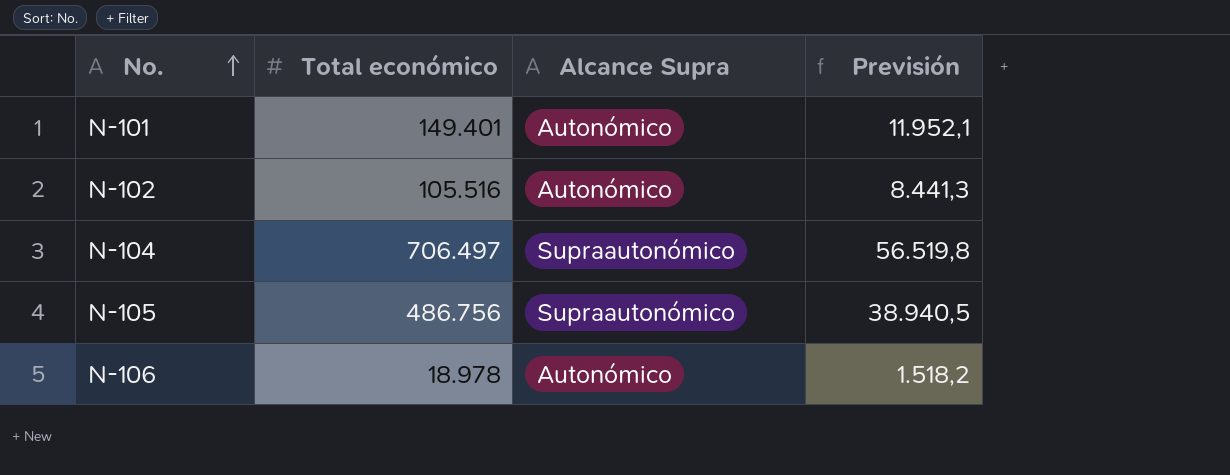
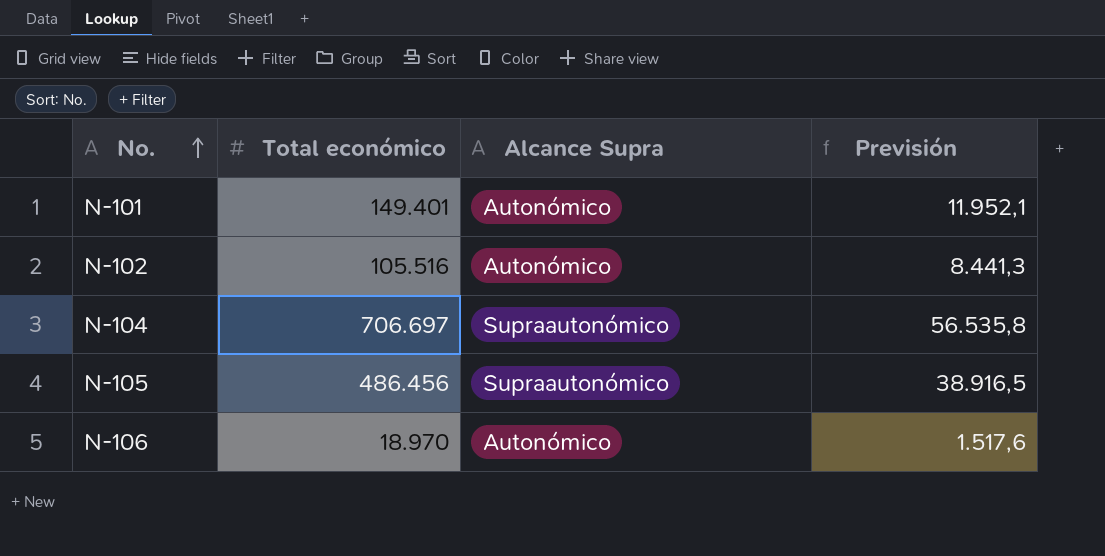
N-104 | Total económico: 706.497 -> 706.697
N-104 | Previsión: 56.519,8 -> 56.535,8
N-105 | Total económico: 486.756 -> 486.456
N-105 | Previsión: 38.940,5 -> 38.916,5
N-106 | Total económico: 18.978 -> 18.970
N-106 | Previsión: 1.518,2 -> 1.517,6

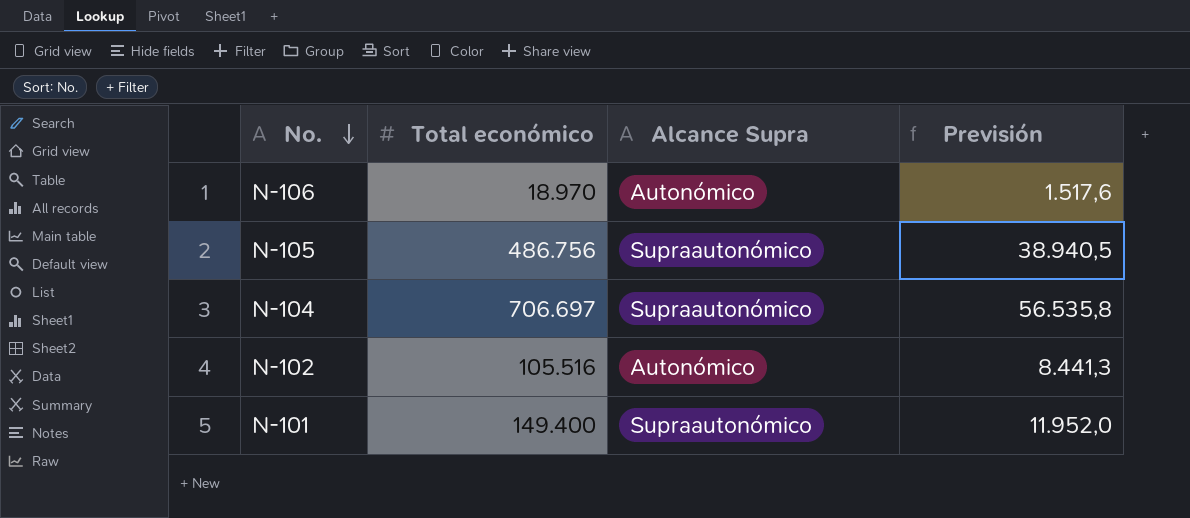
row order: No. ascending -> No. descending
N-105 | Total económico: 486.456 -> 486.756
N-105 | Previsión: 38.916,5 -> 38.940,5
N-101 | Total económico: 149.401 -> 149.400
N-101 | Alcance Supra: Autonómico -> Supraautonómico
N-101 | Previsión: 11.952,1 -> 11.952,0

